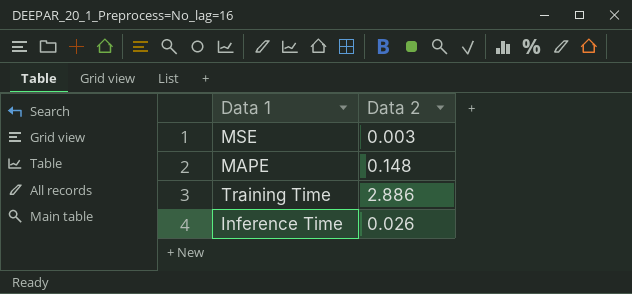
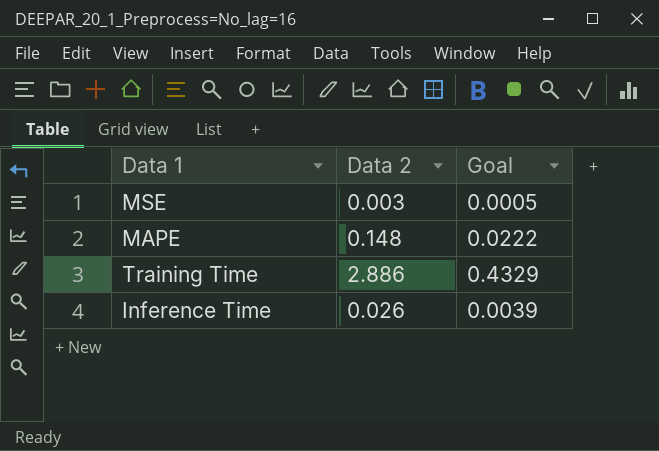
column Goal | formula: none -> [Data 2] * 0.15

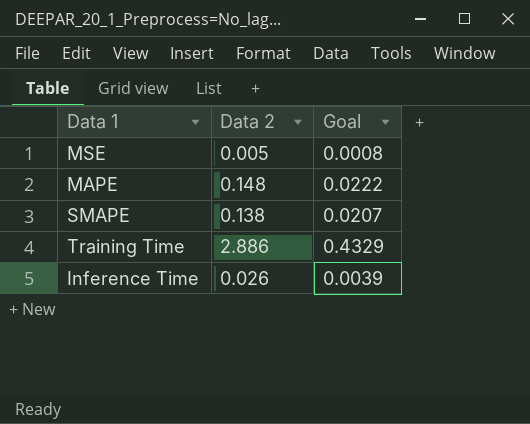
MSE | Data 2: 0.003 -> 0.005
MSE | Goal: 0.0005 -> 0.0008
row SMAPE: none -> 0.138 | 0.0207

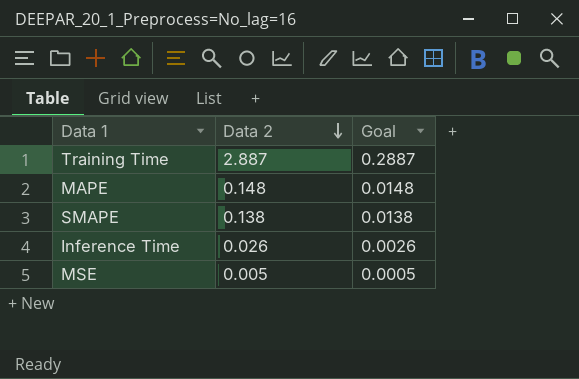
row order: none -> Data 2 descending
column Goal | formula: [Data 2] * 0.15 -> [Data 2] * 0.1
Training Time | Data 2: 2.886 -> 2.887

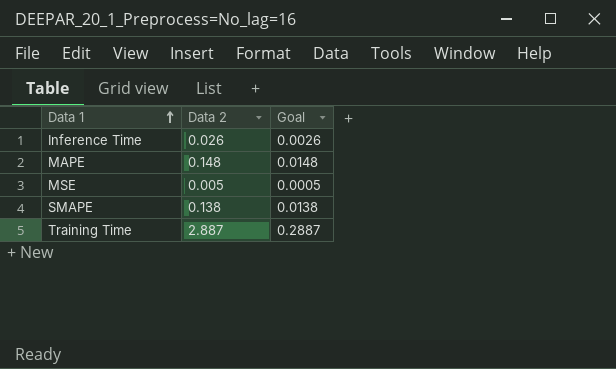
row order: Data 2 descending -> Data 1 ascending

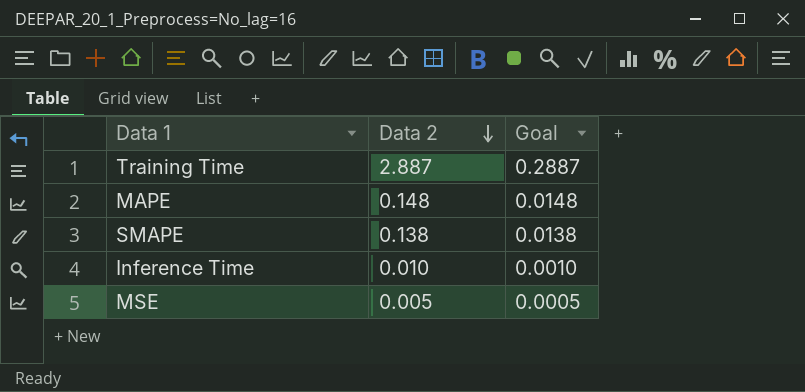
row order: Data 1 ascending -> Data 2 descending
Inference Time | Data 2: 0.026 -> 0.010
Inference Time | Goal: 0.0026 -> 0.0010

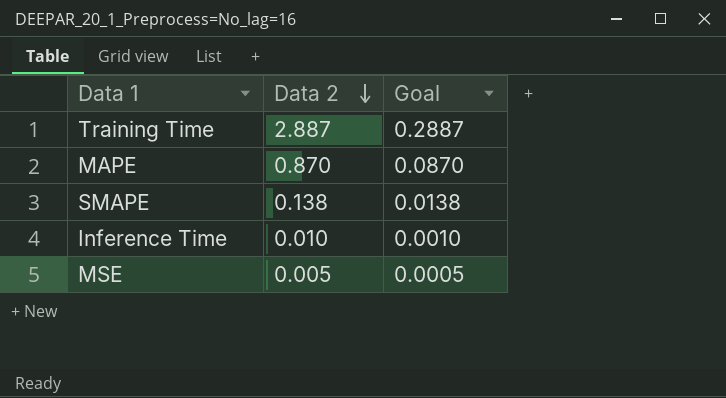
MAPE | Data 2: 0.148 -> 0.870
MAPE | Goal: 0.0148 -> 0.0870

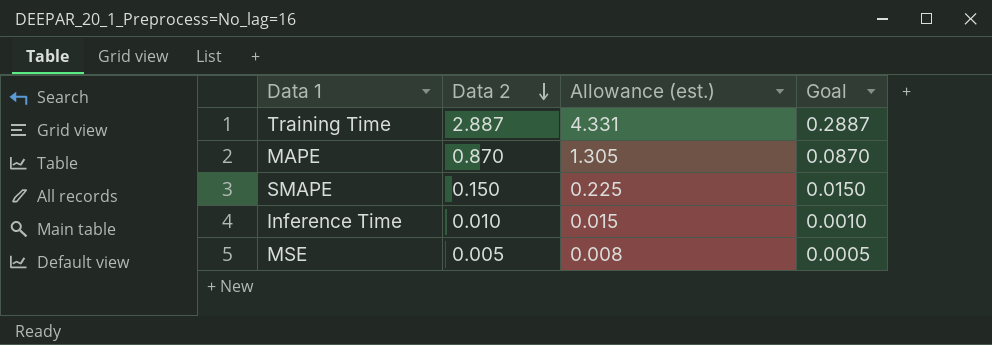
column Allowance (est.) | formula: none -> [Data 2] * 1.5
SMAPE | Data 2: 0.138 -> 0.150
SMAPE | Goal: 0.0138 -> 0.0150

